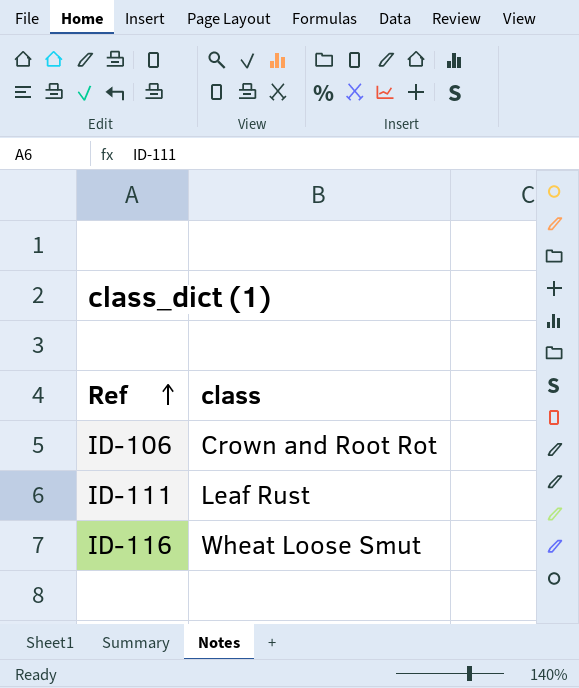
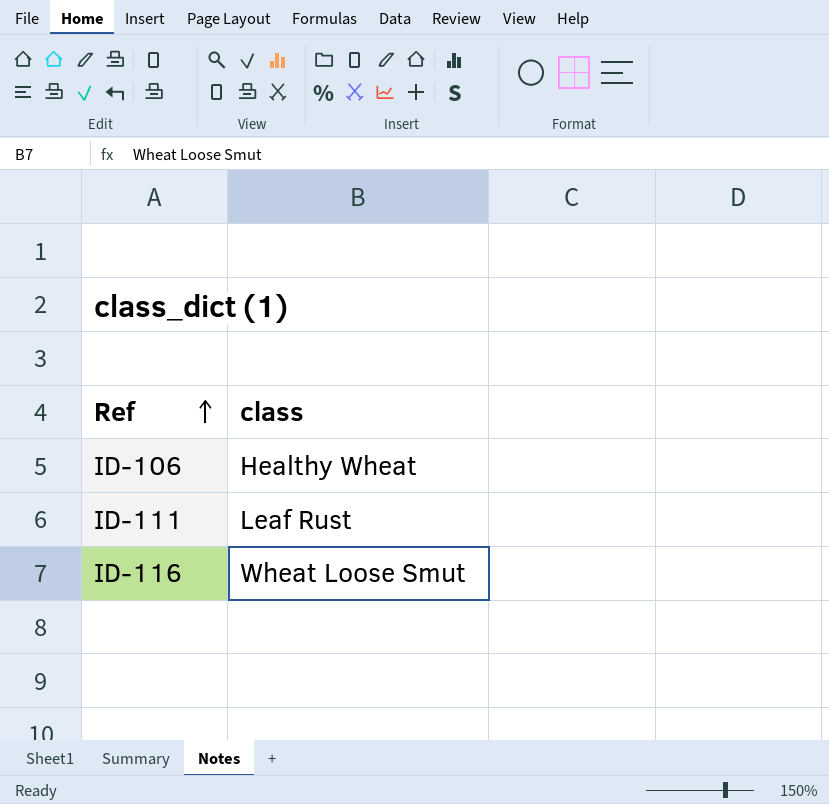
ID-106 | class: Crown and Root Rot -> Healthy Wheat

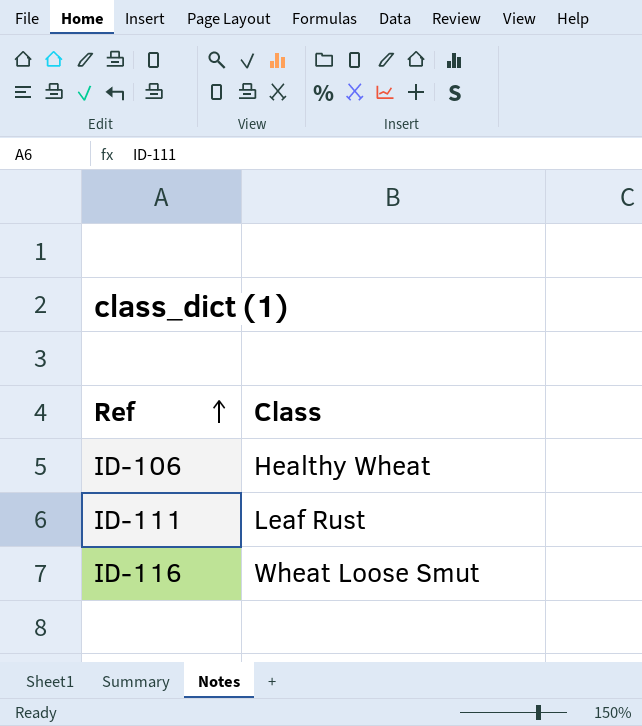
column name: class -> Class

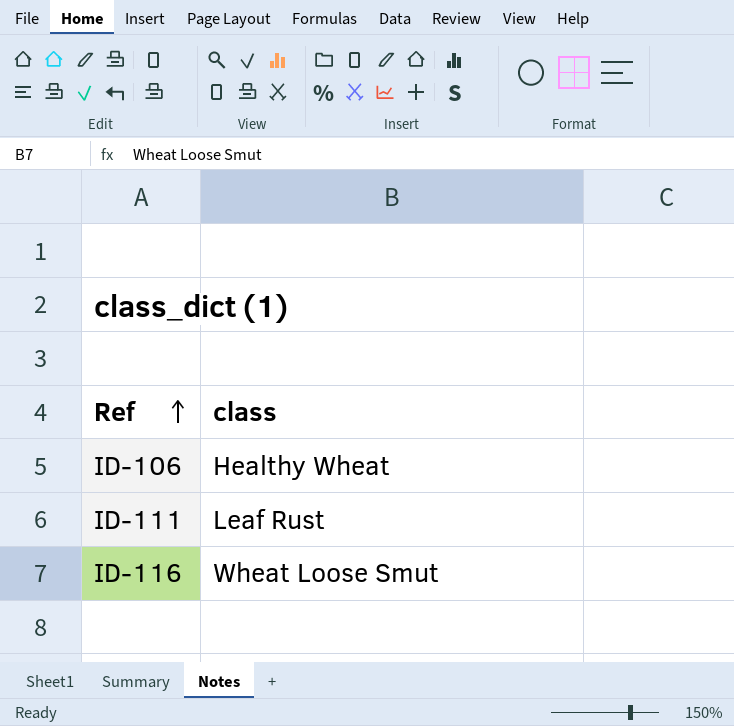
column name: Class -> class

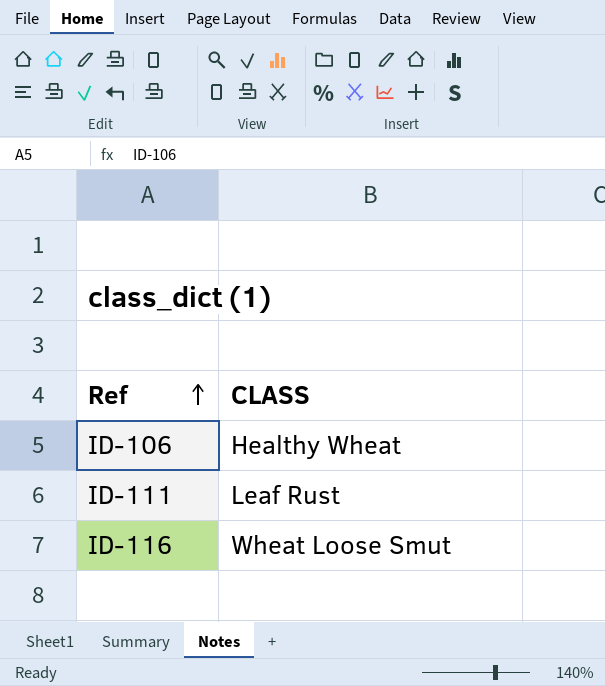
column name: class -> CLASS

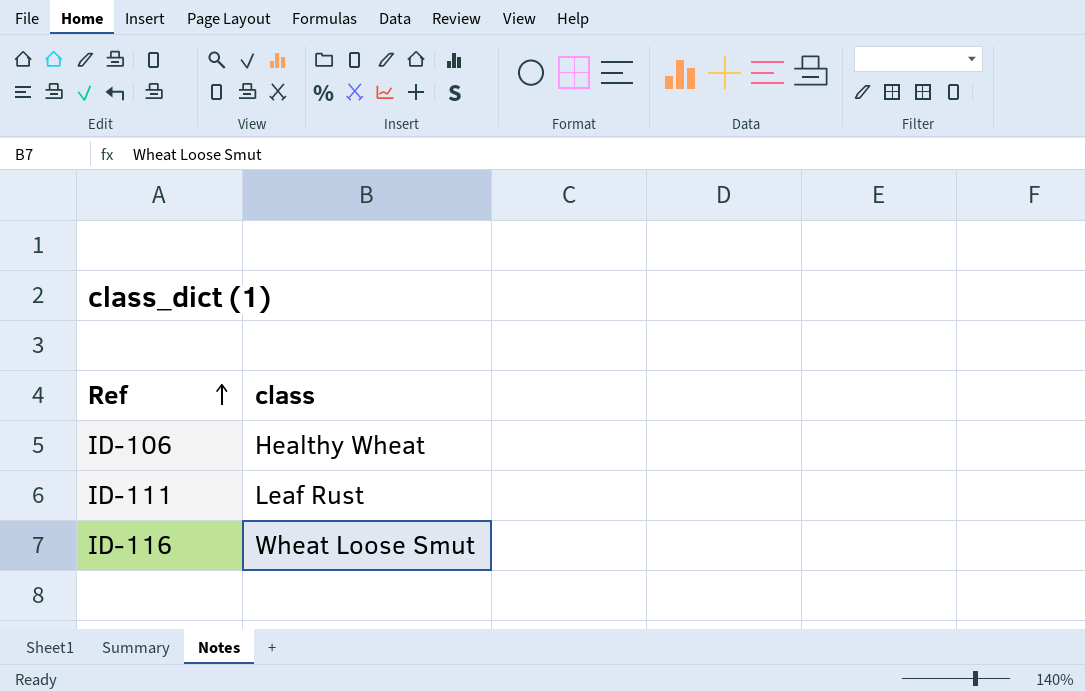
column name: CLASS -> class

